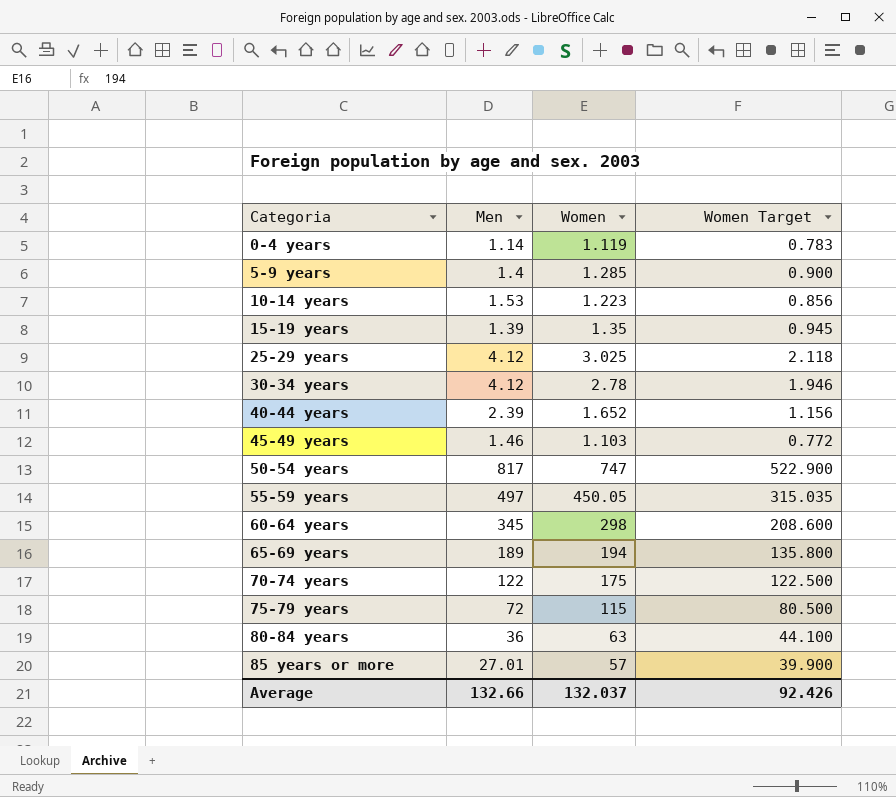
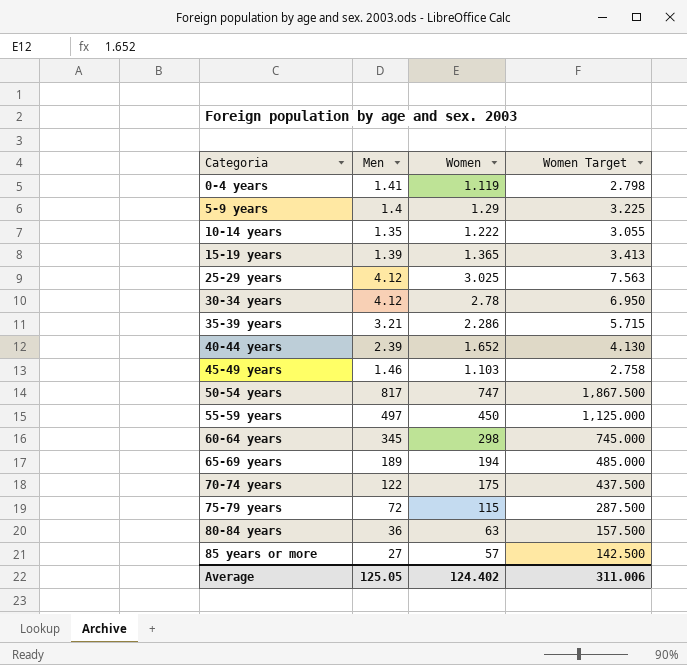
column Women Target | formula: [Women] * 0.7 -> [Women] * 2.5
0-4 years | Men: 1.14 -> 1.41
5-9 years | Women: 1.285 -> 1.29
10-14 years | Men: 1.53 -> 1.35
10-14 years | Women: 1.223 -> 1.222
15-19 years | Women: 1.35 -> 1.365
row 35-39 years: none -> 3.21 | 2.286 | 5.715
55-59 years | Women: 450.05 -> 450
85 years or more | Men: 27.01 -> 27
Average | Men: 132.66 -> 125.05
Average | Women: 132.037 -> 124.402
Average | Women Target: 92.426 -> 311.006

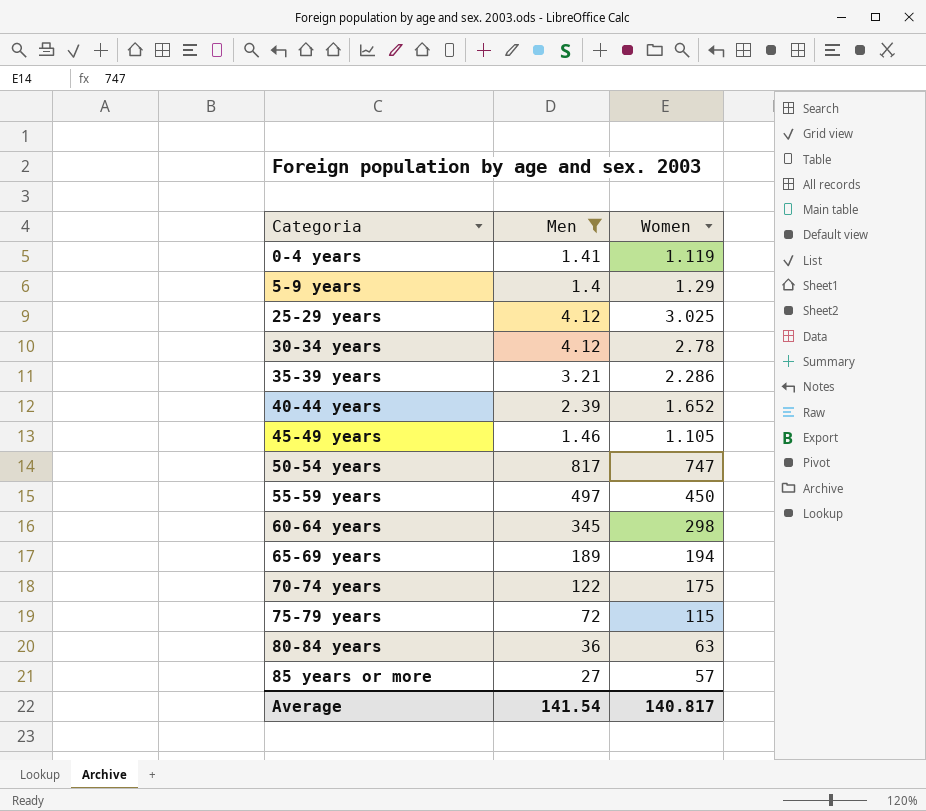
filter: none -> Men >= 1.4
column Women Target | formula: [Women] * 2.5 -> none
45-49 years | Women: 1.103 -> 1.105
Average | Men: 125.05 -> 141.54
Average | Women: 124.402 -> 140.817

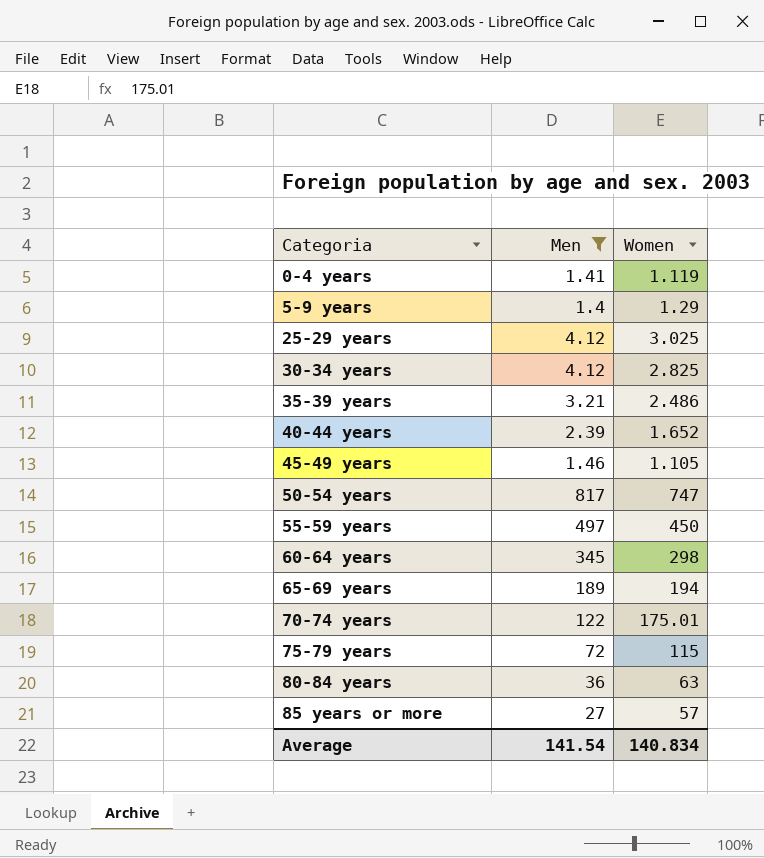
30-34 years | Women: 2.78 -> 2.825
35-39 years | Women: 2.286 -> 2.486
70-74 years | Women: 175 -> 175.01
Average | Women: 140.817 -> 140.834

